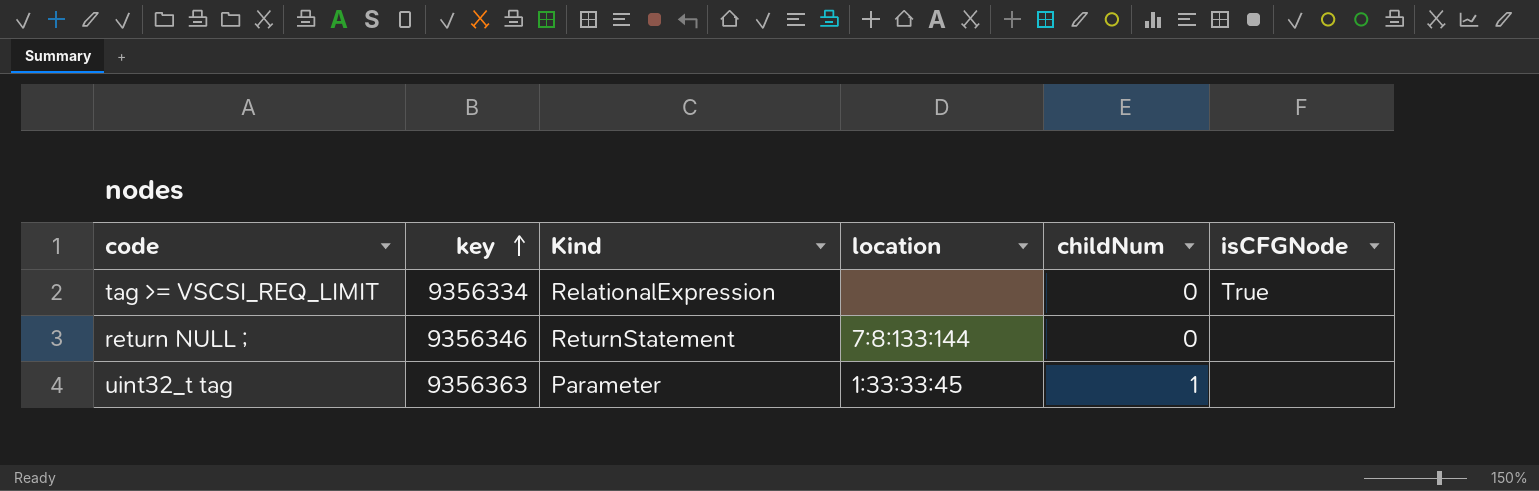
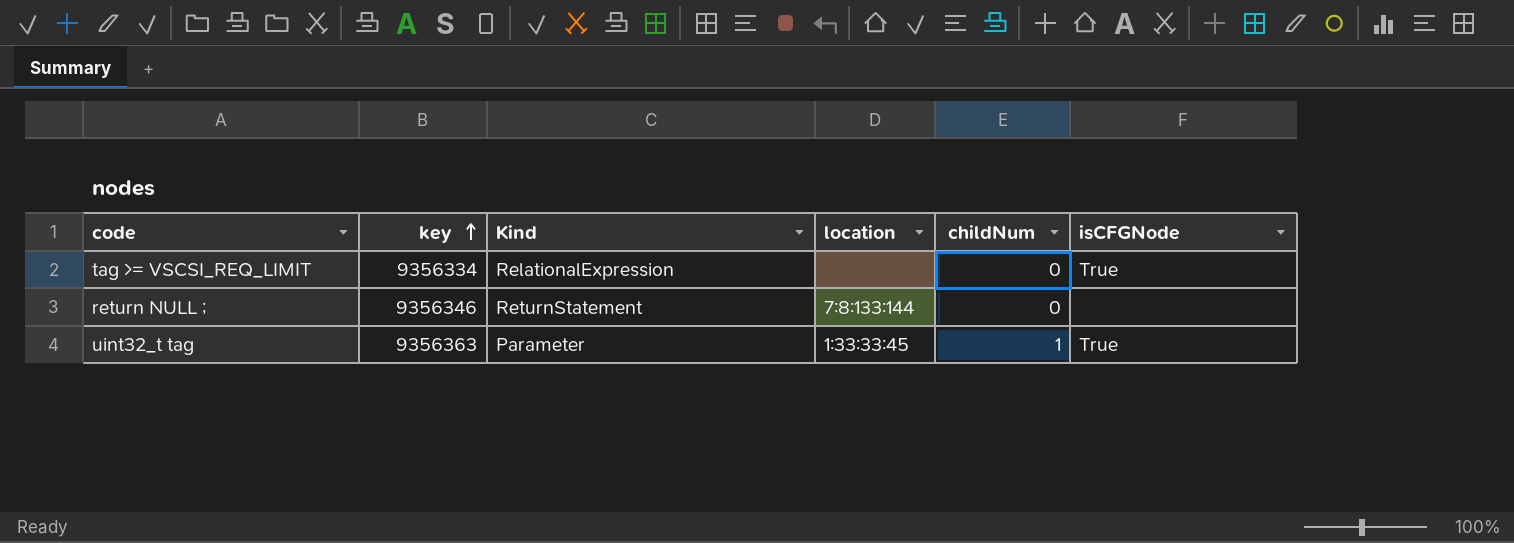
uint32_t tag | isCFGNode: none -> True

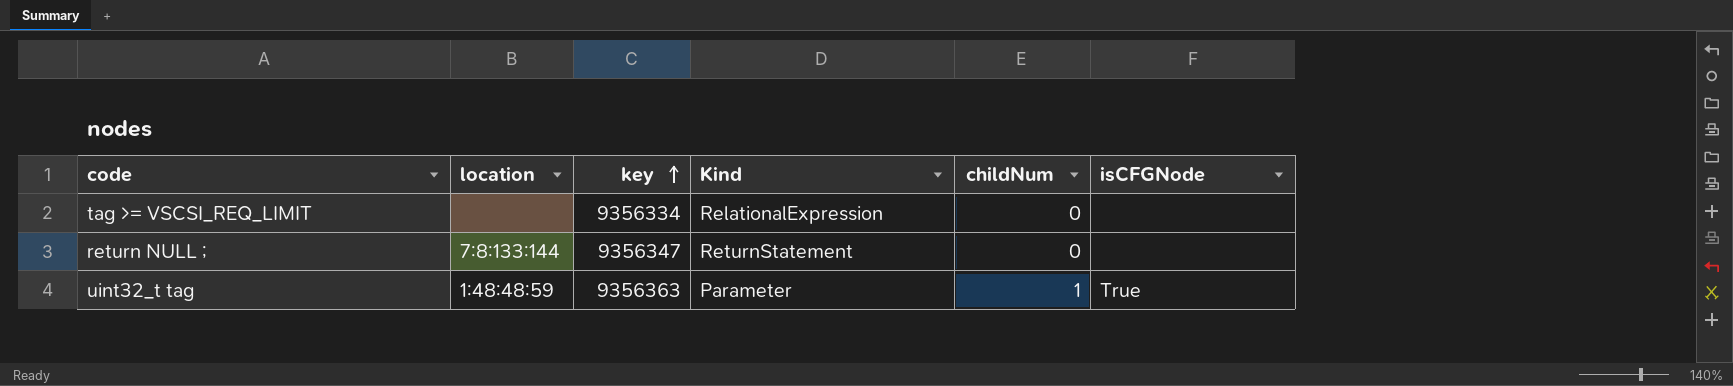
column location | position: 4 -> 2
tag >= VSCSI_REQ_LIMIT | isCFGNode: True -> none
return NULL ; | key: 9356346 -> 9356347
uint32_t tag | location: 1:33:33:45 -> 1:48:48:59

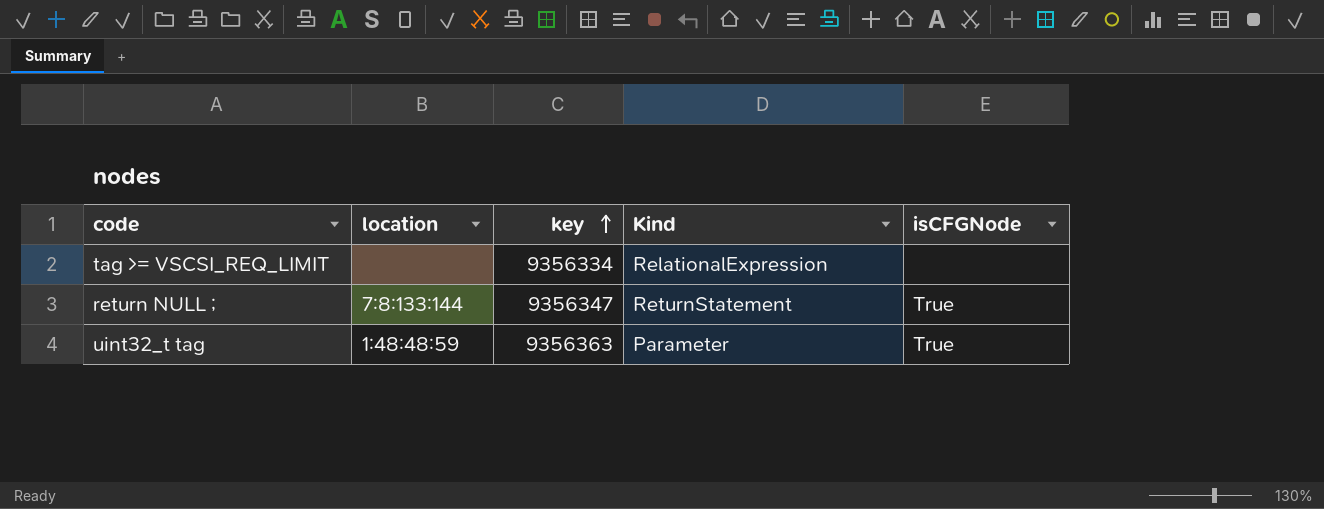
column childNum | position: 5 -> none
return NULL ; | isCFGNode: none -> True

